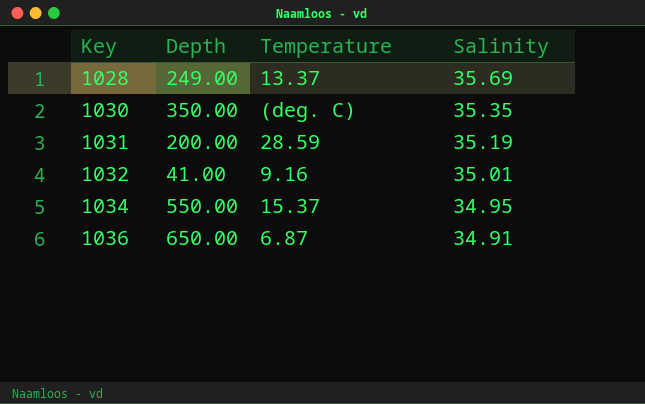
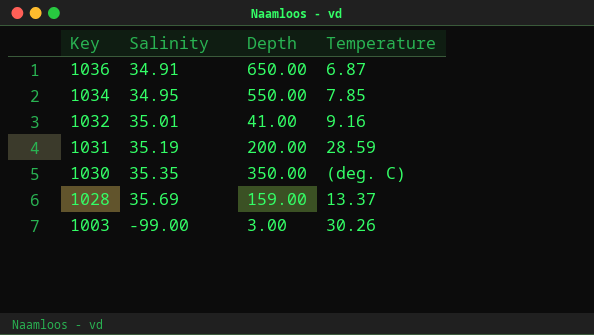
row order: Key ascending -> Key descending
column Salinity | position: 4 -> 2
1034 | Temperature: 15.37 -> 7.85
1028 | Depth: 249.00 -> 159.00
row 1003: none -> -99.00 | 3.00 | 30.26

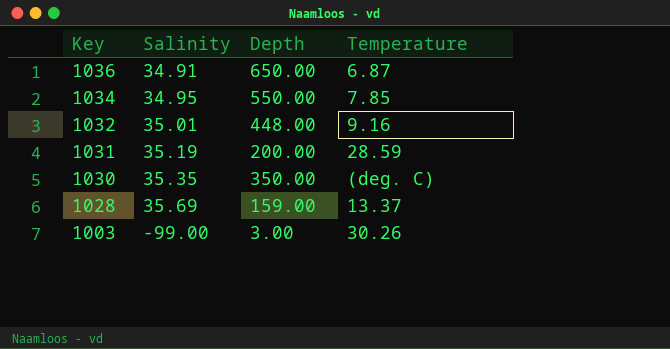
1032 | Depth: 41.00 -> 448.00

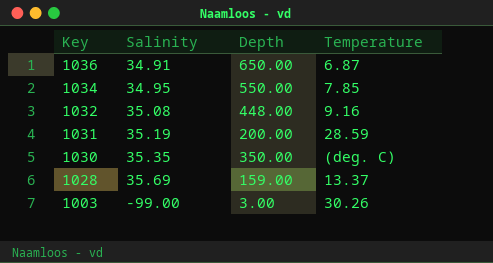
1032 | Salinity: 35.01 -> 35.08

